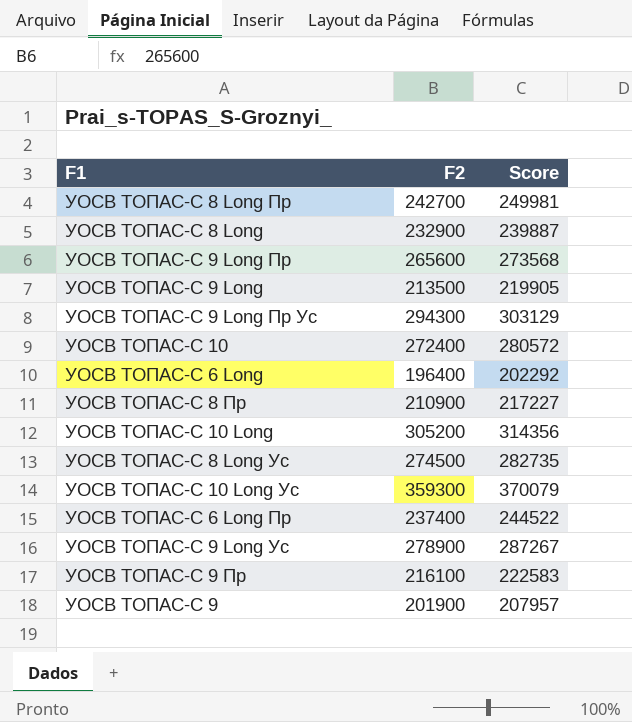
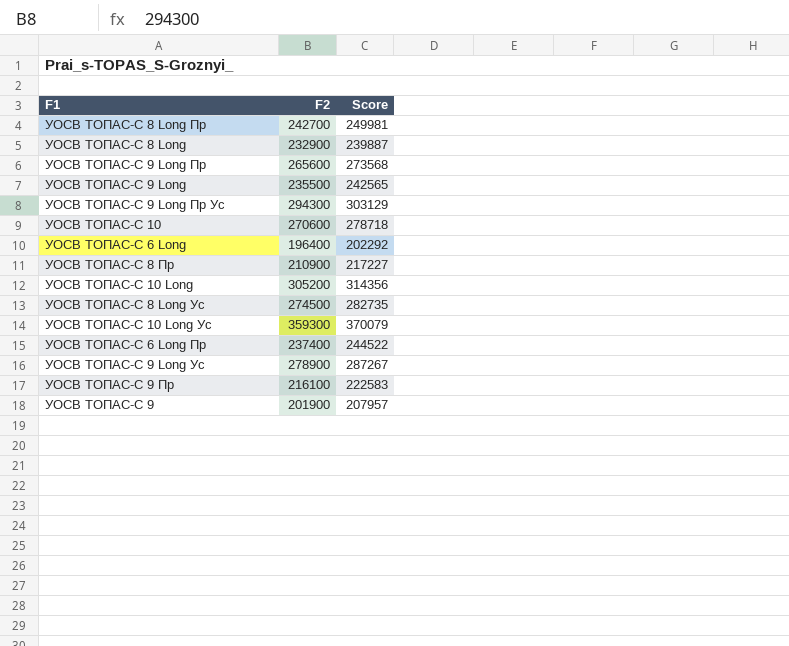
УОСВ ТОПАС-С 9 Long | F2: 213500 -> 235500
УОСВ ТОПАС-С 9 Long | Score: 219905 -> 242565
УОСВ ТОПАС-С 10 | F2: 272400 -> 270600
УОСВ ТОПАС-С 10 | Score: 280572 -> 278718

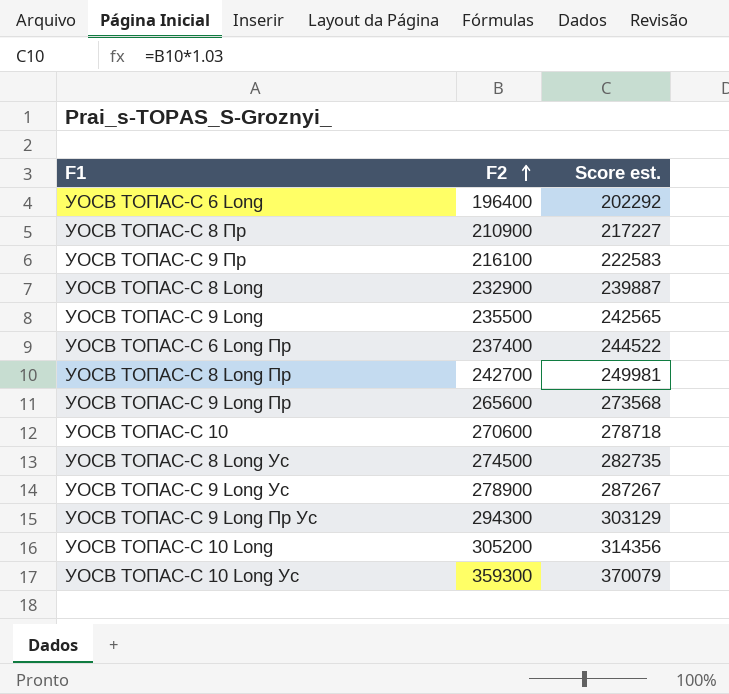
row order: none -> F2 ascending
column name: Score -> Score est.
row УОСВ ТОПАС-С 9: 201900 | 207957 -> none

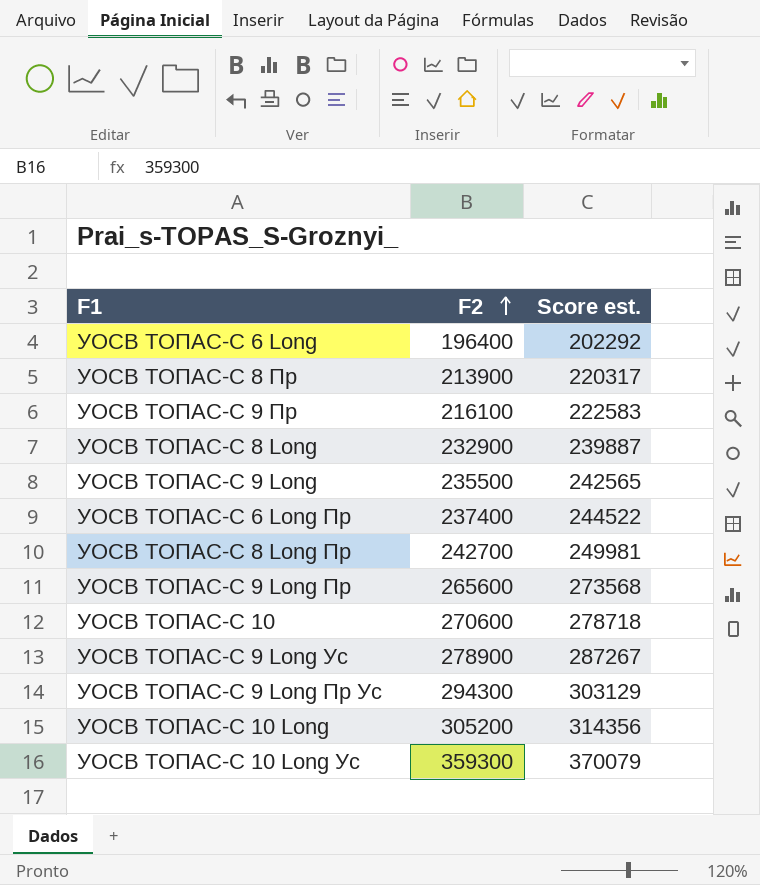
row УОСВ ТОПАС-С 8 Long Ус: 274500 | 282735 -> none
УОСВ ТОПАС-С 8 Пр | F2: 210900 -> 213900
УОСВ ТОПАС-С 8 Пр | Score est.: 217227 -> 220317

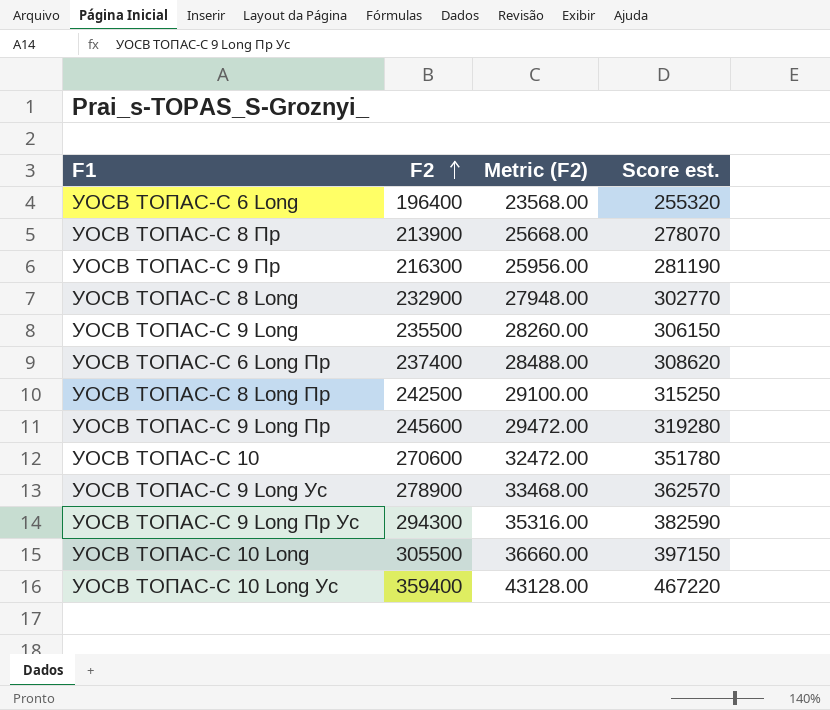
column Metric (F2) | formula: none -> [F2] * 0.12
column Score est. | formula: [F2] * 1.03 -> [F2] * 1.3
УОСВ ТОПАС-С 9 Пр | F2: 216100 -> 216300
УОСВ ТОПАС-С 8 Long Пр | F2: 242700 -> 242500
УОСВ ТОПАС-С 9 Long Пр | F2: 265600 -> 245600
УОСВ ТОПАС-С 10 Long | F2: 305200 -> 305500
УОСВ ТОПАС-С 10 Long Ус | F2: 359300 -> 359400

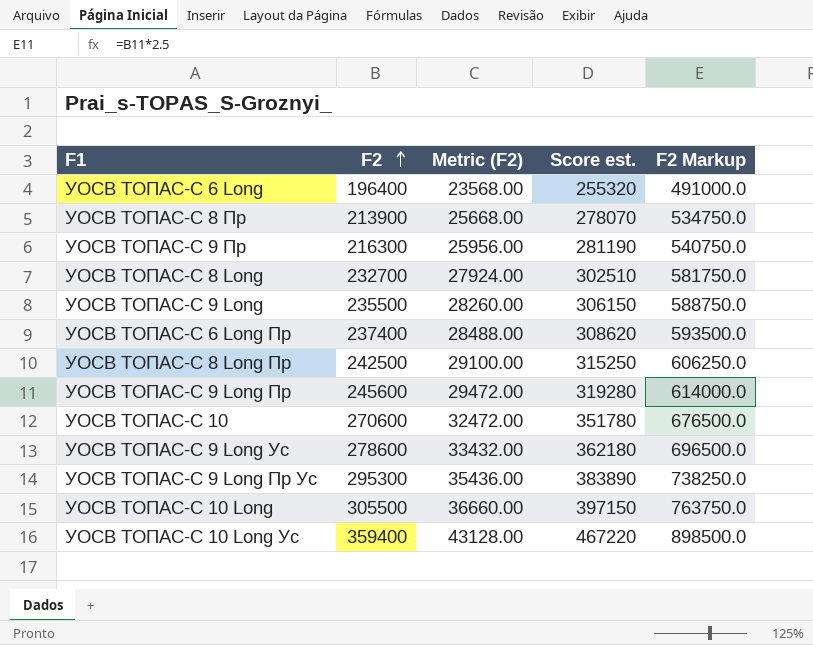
column F2 Markup | formula: none -> [F2] * 2.5
УОСВ ТОПАС-С 8 Long | F2: 232900 -> 232700
УОСВ ТОПАС-С 8 Long | Metric (F2): 27948.00 -> 27924.00
УОСВ ТОПАС-С 8 Long | Score est.: 302770 -> 302510
УОСВ ТОПАС-С 9 Long Ус | F2: 278900 -> 278600
УОСВ ТОПАС-С 9 Long Ус | Metric (F2): 33468.00 -> 33432.00
УОСВ ТОПАС-С 9 Long Ус | Score est.: 362570 -> 362180
УОСВ ТОПАС-С 9 Long Пр Ус | F2: 294300 -> 295300
УОСВ ТОПАС-С 9 Long Пр Ус | Metric (F2): 35316.00 -> 35436.00
УОСВ ТОПАС-С 9 Long Пр Ус | Score est.: 382590 -> 383890

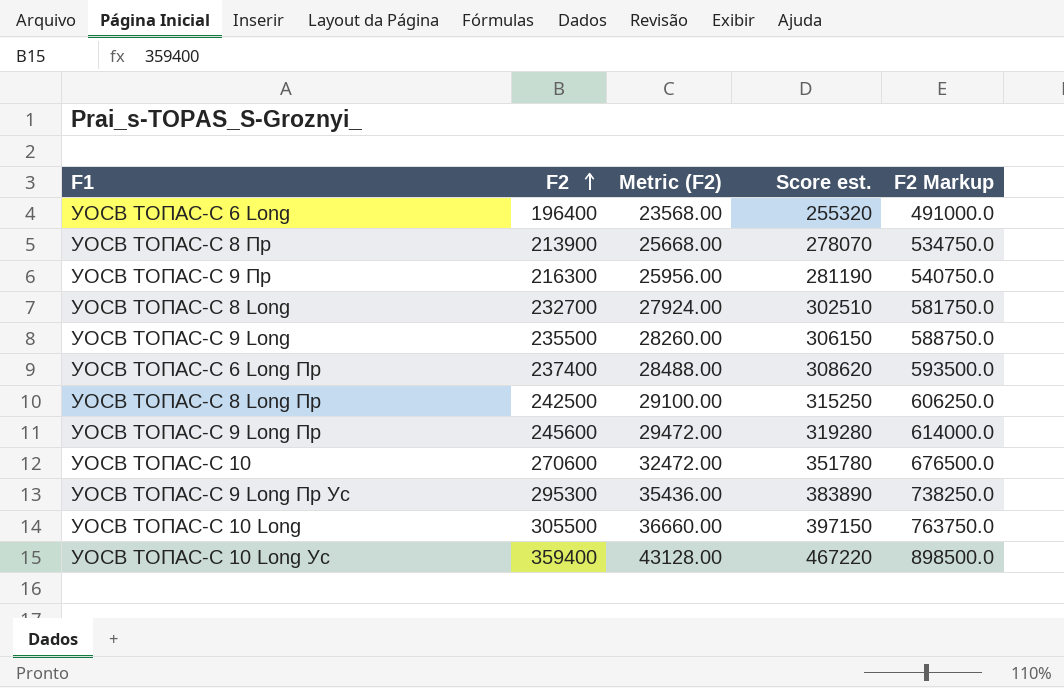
row УОСВ ТОПАС-С 9 Long Ус: 278600 | 33432.00 | 362180 | 696500.0 -> none

